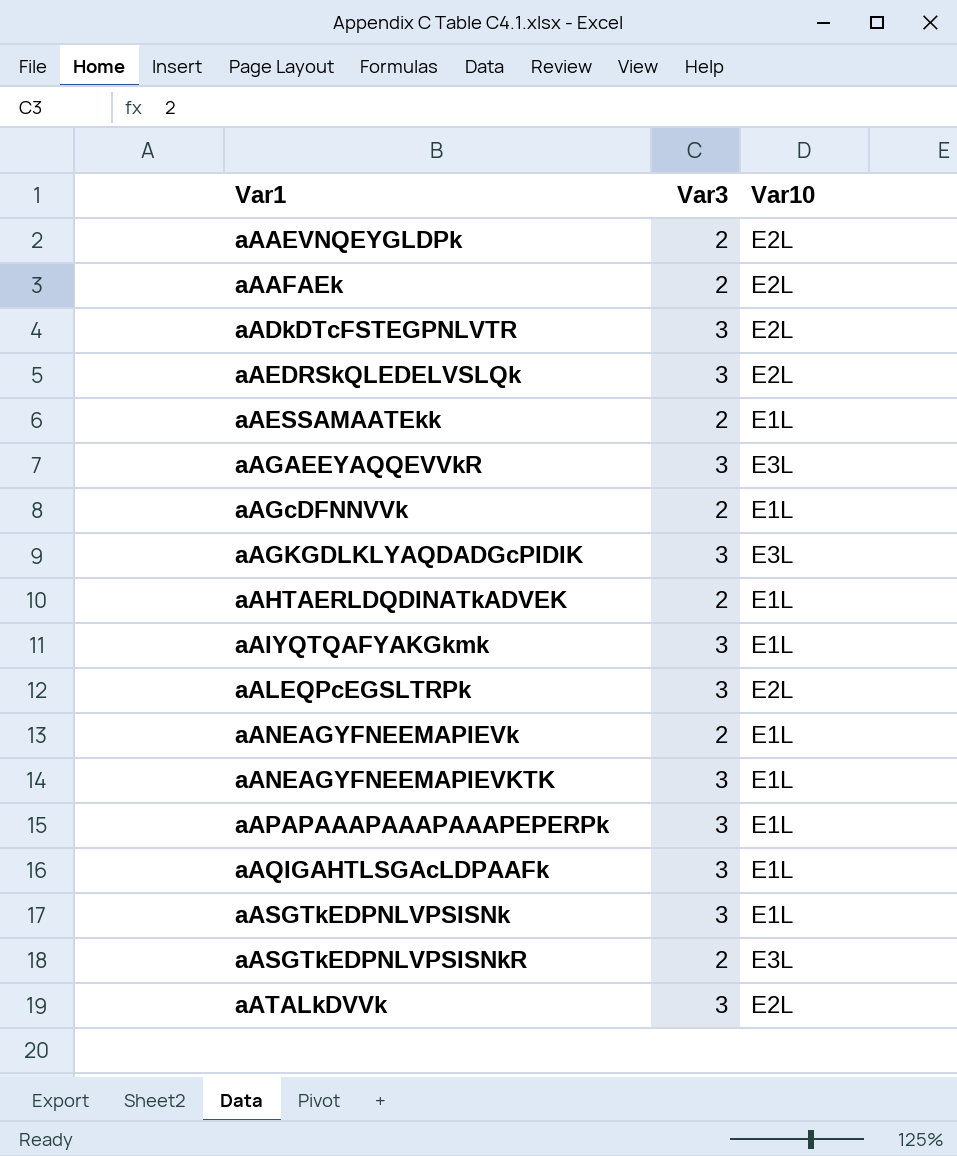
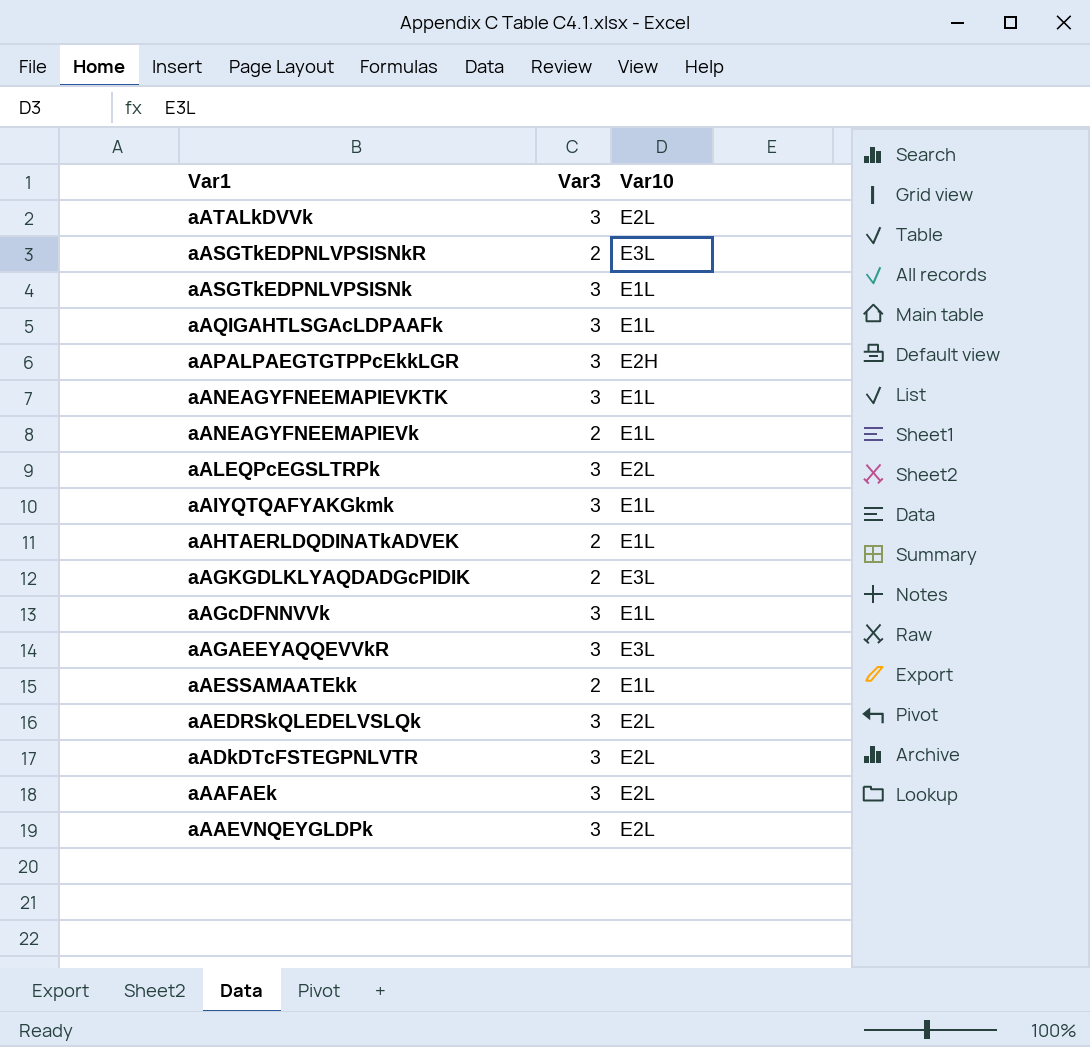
row order: Var1 ascending -> Var1 descending
row aAPAPAAAPAAAPAAAPEPERPk: 3 | E1L -> none
row aAPALPAEGTGTPPcEkkLGR: none -> 3 | E2H
aAGKGDLKLYAQDADGcPIDIK | Var3: 3 -> 2
aAGcDFNNVVk | Var3: 2 -> 3
aAAFAEk | Var3: 2 -> 3
aAAEVNQEYGLDPk | Var3: 2 -> 3

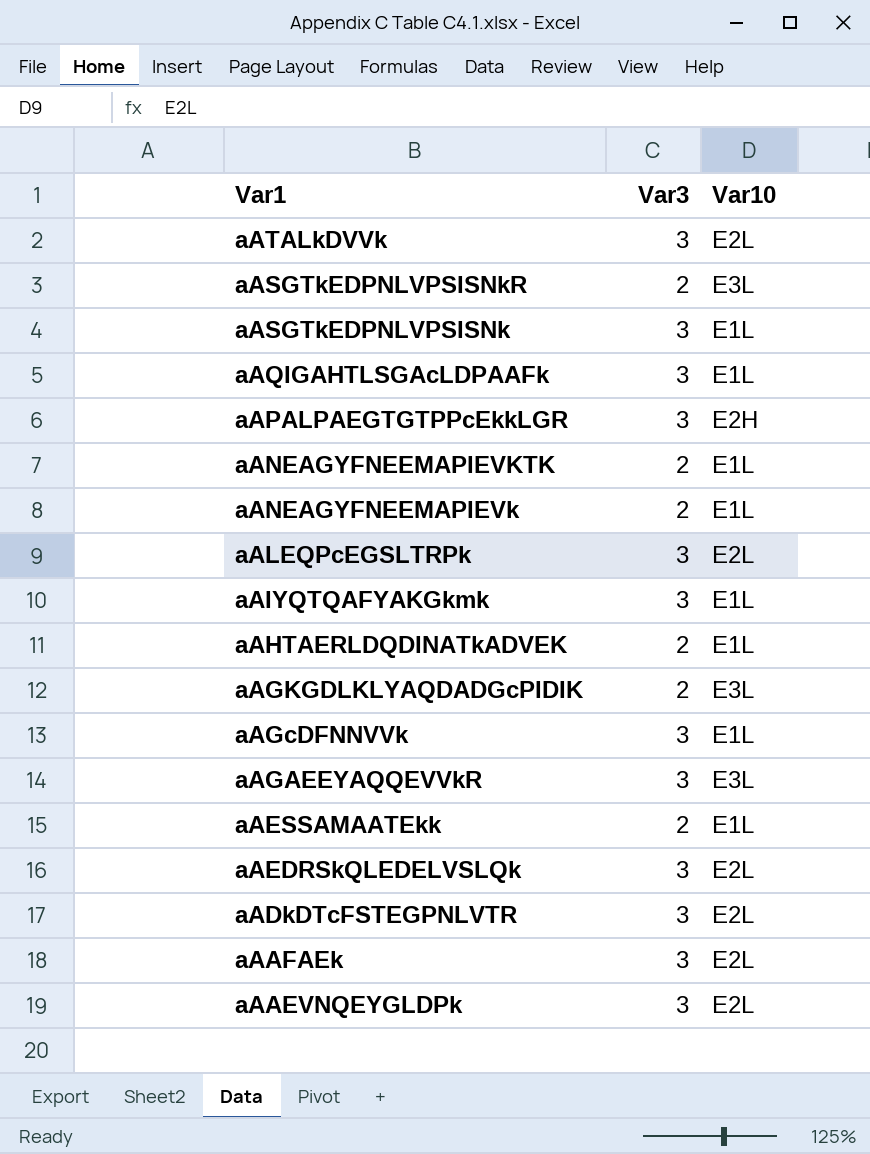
aANEAGYFNEEMAPIEVKTK | Var3: 3 -> 2

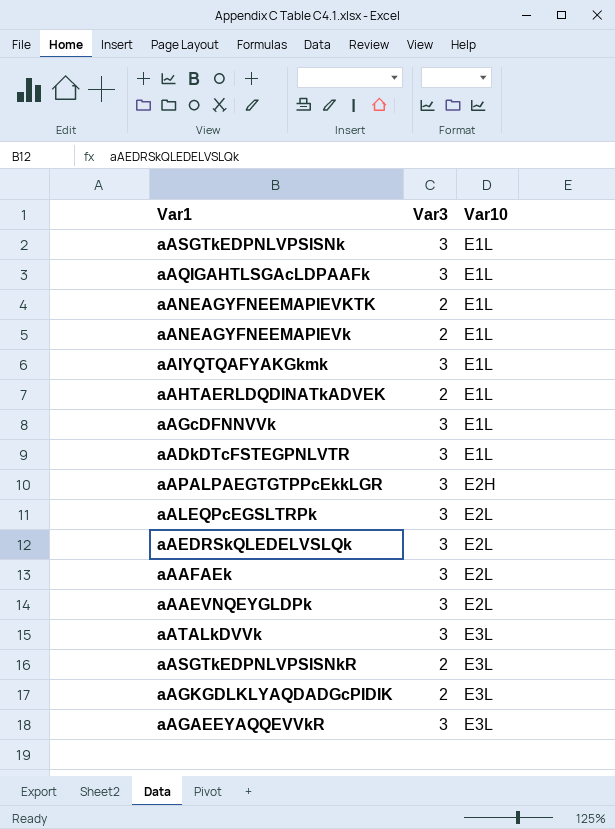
row order: Var1 descending -> Var10 ascending
row aAESSAMAATEkk: 2 | E1L -> none
aADkDTcFSTEGPNLVTR | Var10: E2L -> E1L
aATALkDVVk | Var10: E2L -> E3L

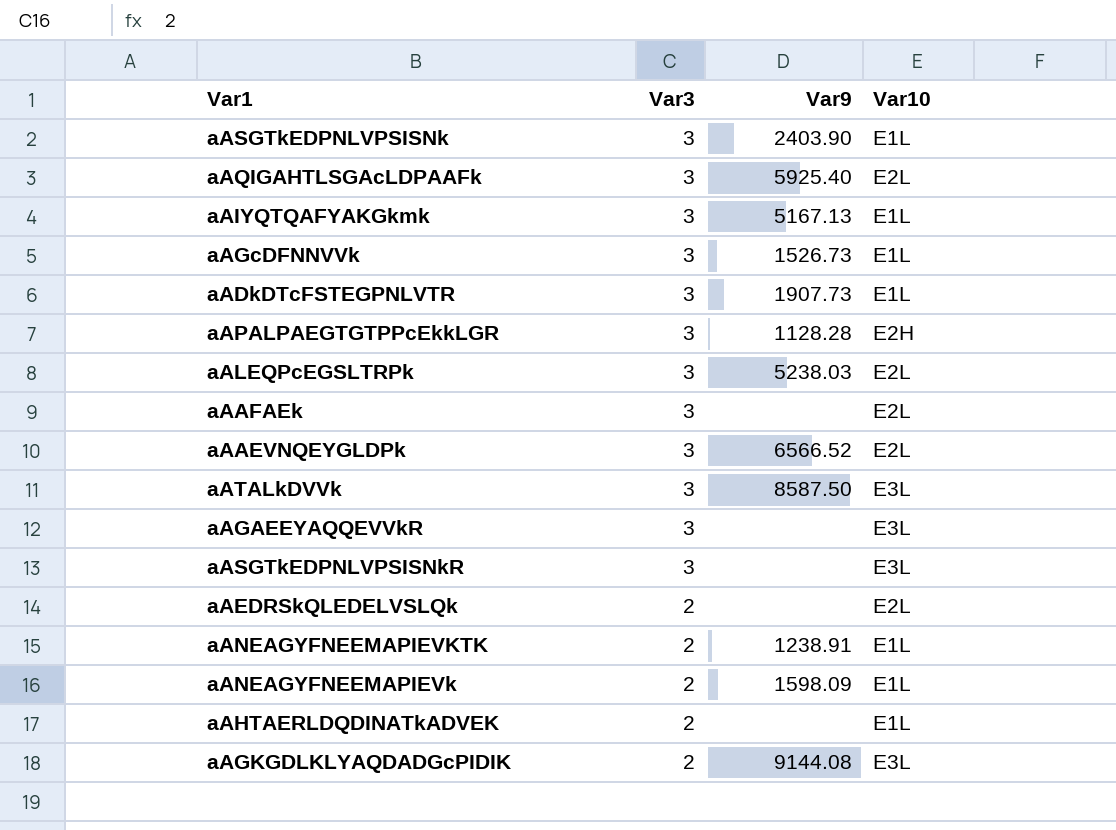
row order: Var10 ascending -> Var3 descending
column Var9 | position: none -> 3
aAQIGAHTLSGAcLDPAAFk | Var10: E1L -> E2L
aASGTkEDPNLVPSISNkR | Var3: 2 -> 3
aAEDRSkQLEDELVSLQk | Var3: 3 -> 2

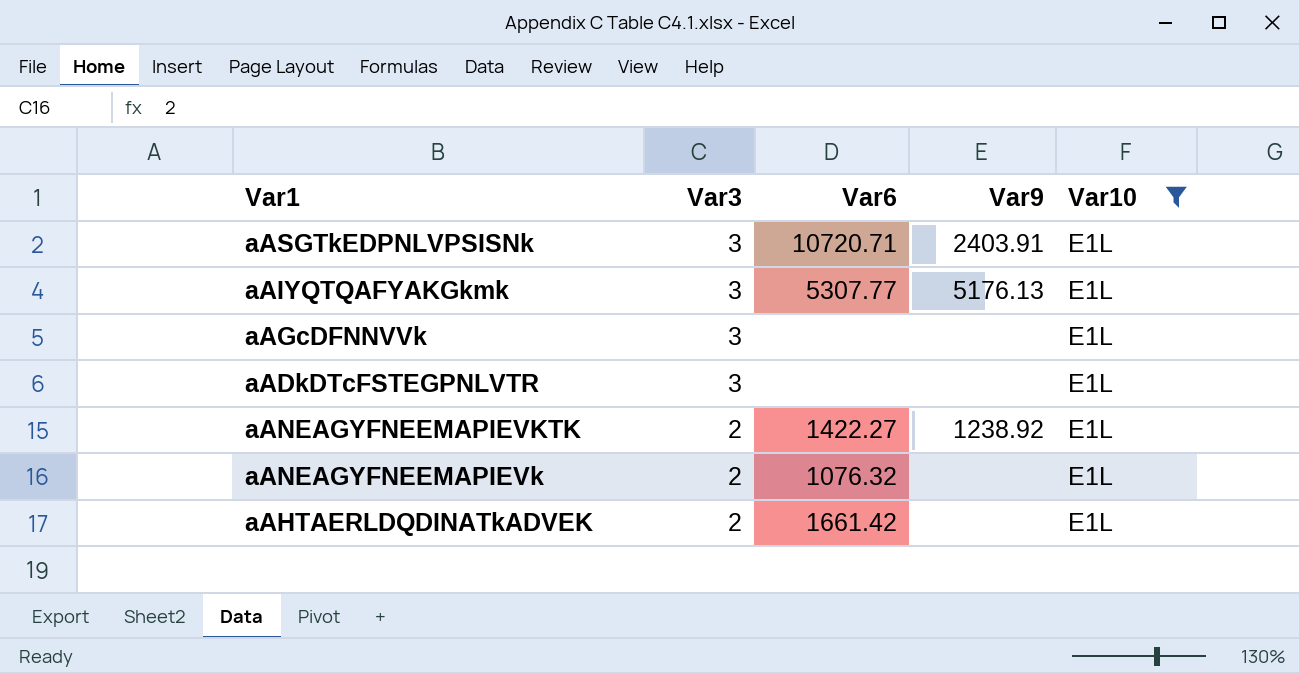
filter: none -> Var10 = E1L
column Var6 | position: none -> 3
aASGTkEDPNLVPSISNk | Var9: 2403.90 -> 2403.91
aAIYQTQAFYAKGkmk | Var9: 5167.13 -> 5176.13
aAGcDFNNVVk | Var9: 1526.73 -> none
aADkDTcFSTEGPNLVTR | Var9: 1907.73 -> none
aANEAGYFNEEMAPIEVKTK | Var9: 1238.91 -> 1238.92
aANEAGYFNEEMAPIEVk | Var9: 1598.09 -> none

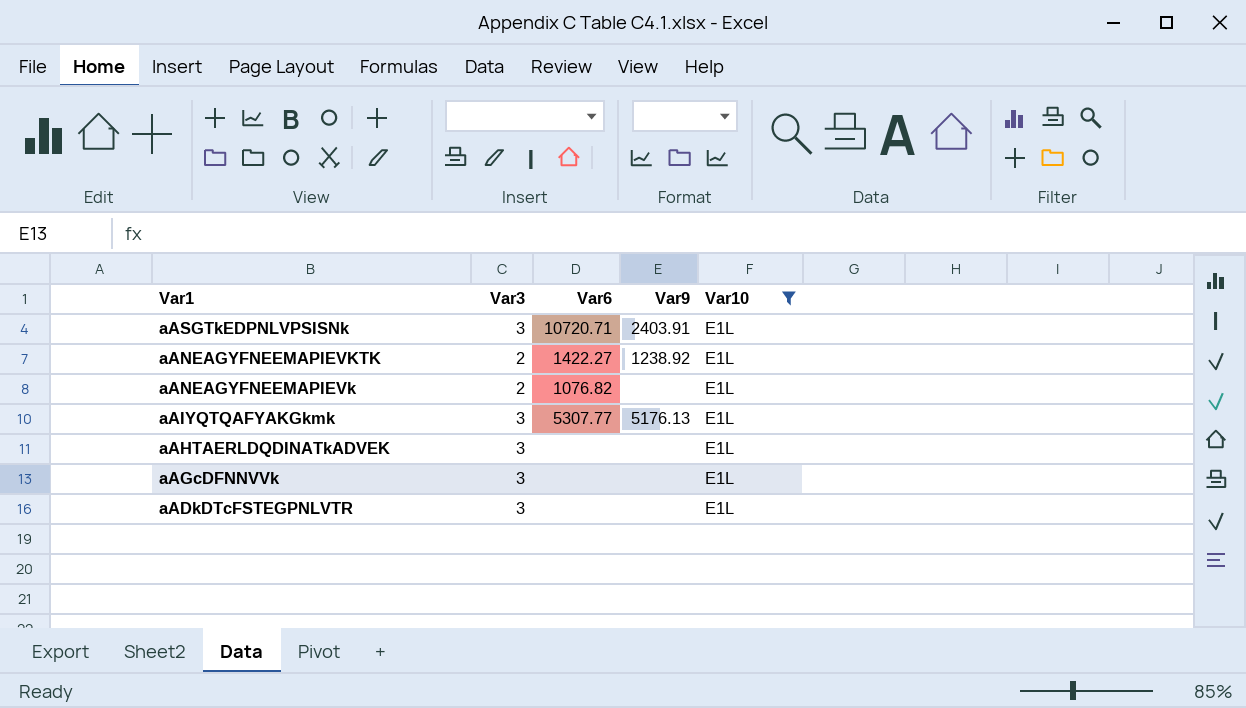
row order: Var3 descending -> Var1 descending
aANEAGYFNEEMAPIEVk | Var6: 1076.32 -> 1076.82
aAHTAERLDQDINATkADVEK | Var3: 2 -> 3
aAHTAERLDQDINATkADVEK | Var6: 1661.42 -> none

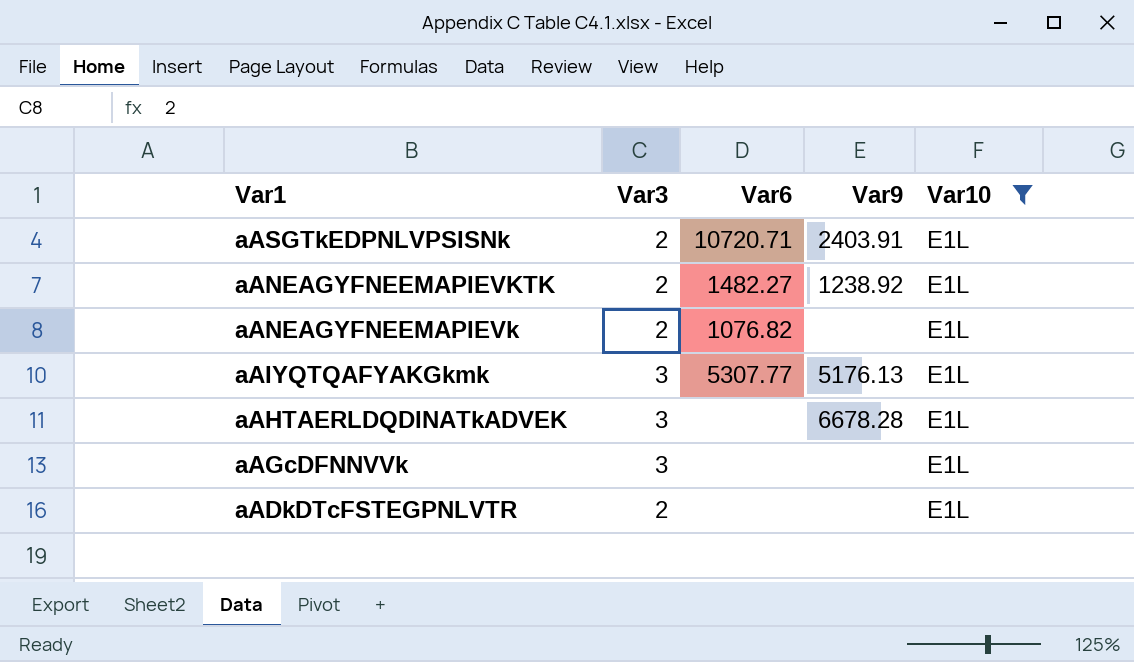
aASGTkEDPNLVPSISNk | Var3: 3 -> 2
aANEAGYFNEEMAPIEVKTK | Var6: 1422.27 -> 1482.27
aAHTAERLDQDINATkADVEK | Var9: none -> 6678.28
aADkDTcFSTEGPNLVTR | Var3: 3 -> 2

